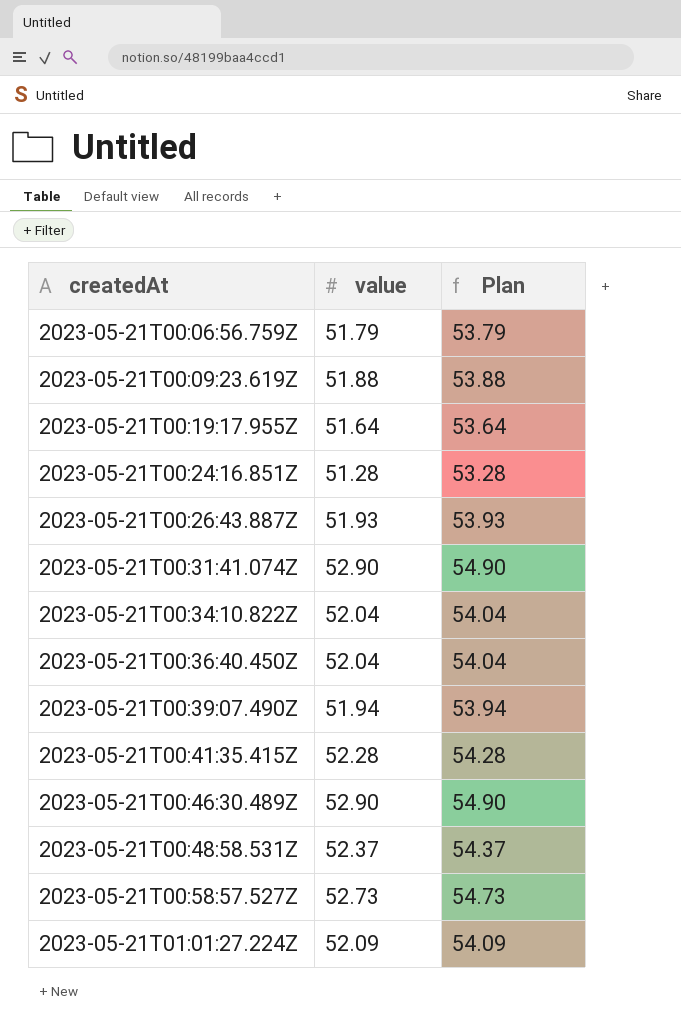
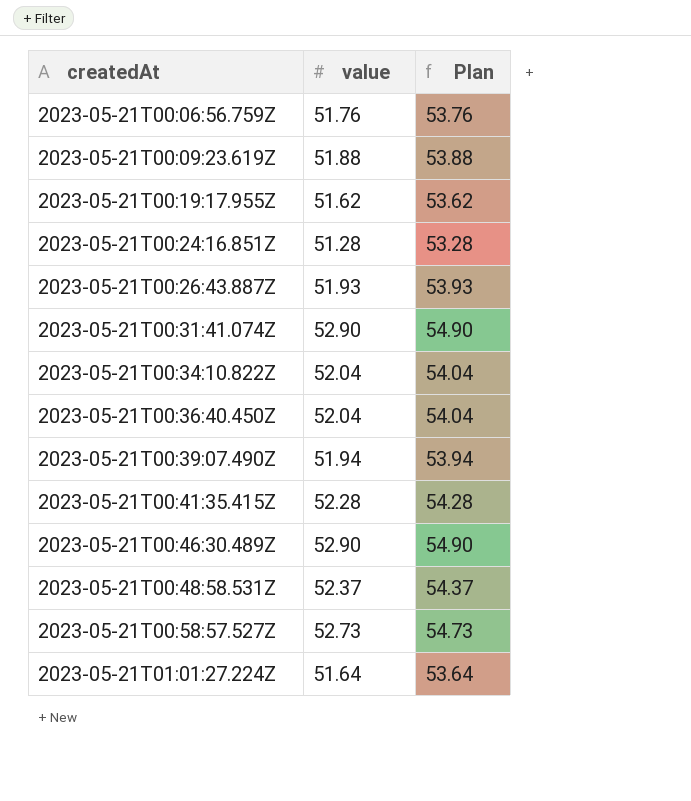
2023-05-21T00:06:56.759Z | value: 51.79 -> 51.76
2023-05-21T00:06:56.759Z | Plan: 53.79 -> 53.76
2023-05-21T00:19:17.955Z | value: 51.64 -> 51.62
2023-05-21T00:19:17.955Z | Plan: 53.64 -> 53.62
2023-05-21T01:01:27.224Z | value: 52.09 -> 51.64
2023-05-21T01:01:27.224Z | Plan: 54.09 -> 53.64

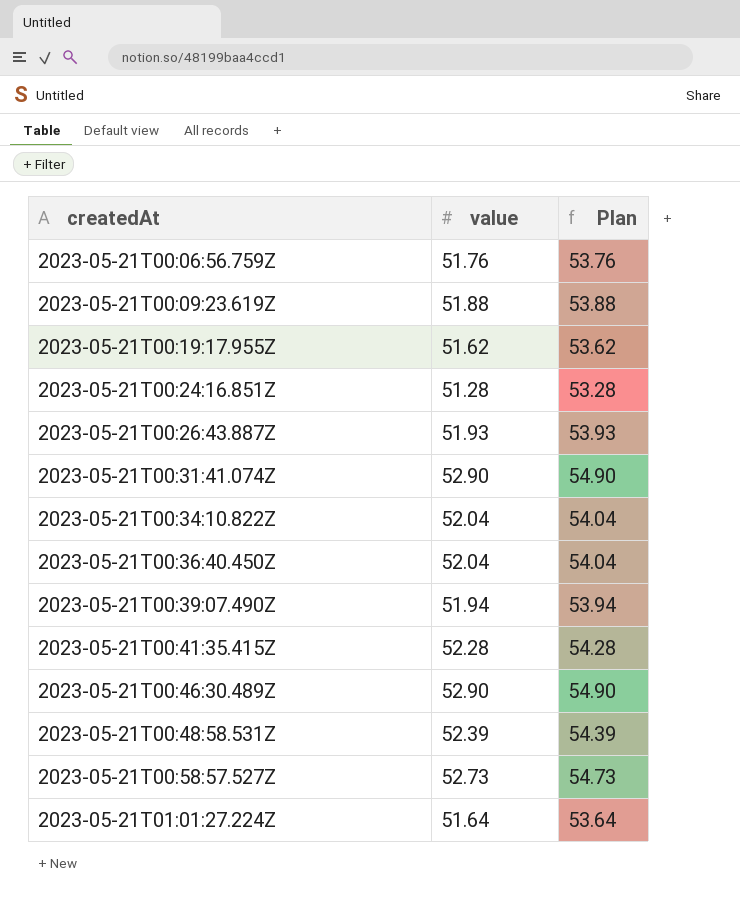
2023-05-21T00:48:58.531Z | value: 52.37 -> 52.39
2023-05-21T00:48:58.531Z | Plan: 54.37 -> 54.39

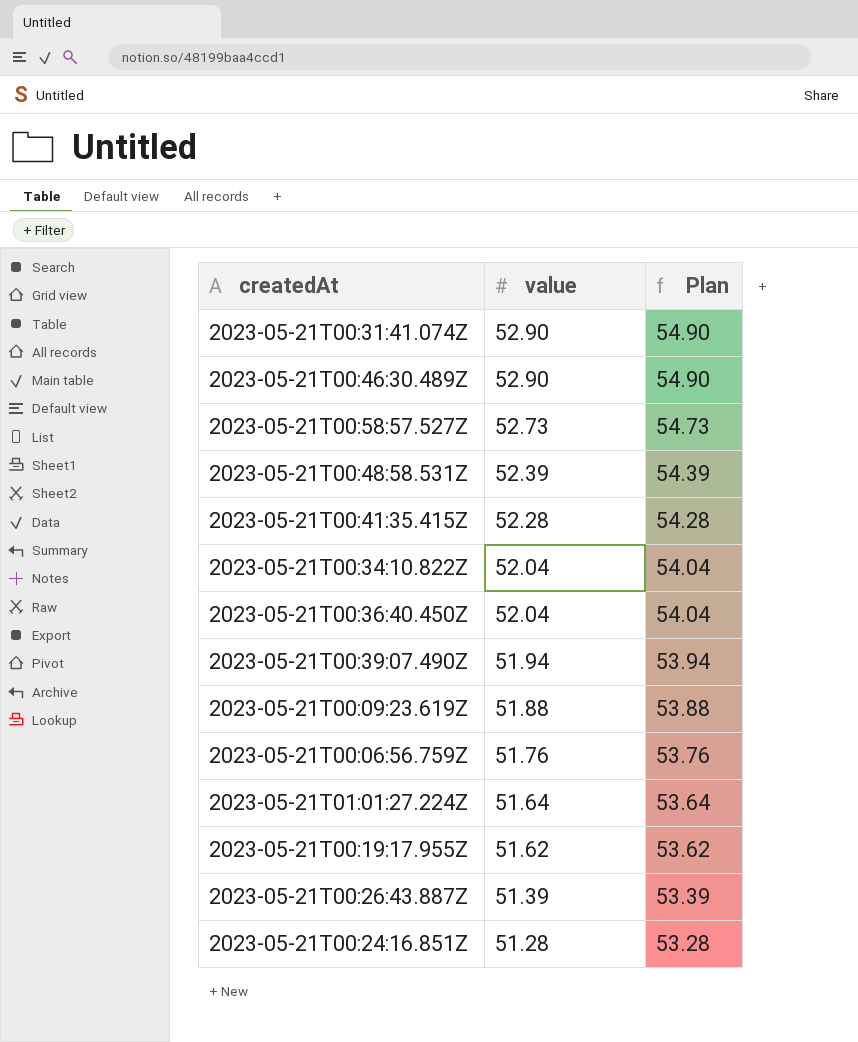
row order: createdAt ascending -> value descending
2023-05-21T00:26:43.887Z | value: 51.93 -> 51.39
2023-05-21T00:26:43.887Z | Plan: 53.93 -> 53.39

